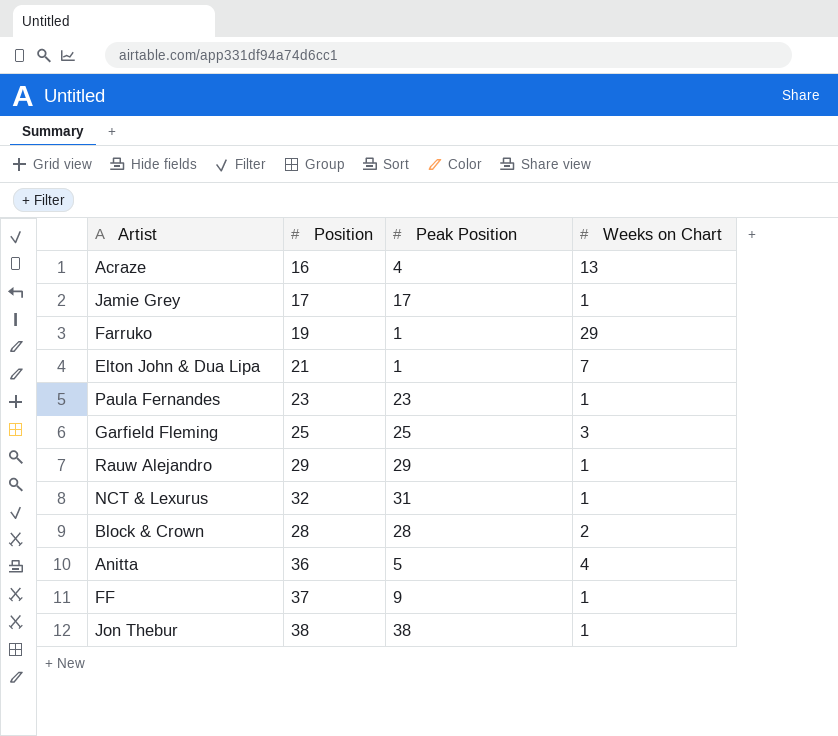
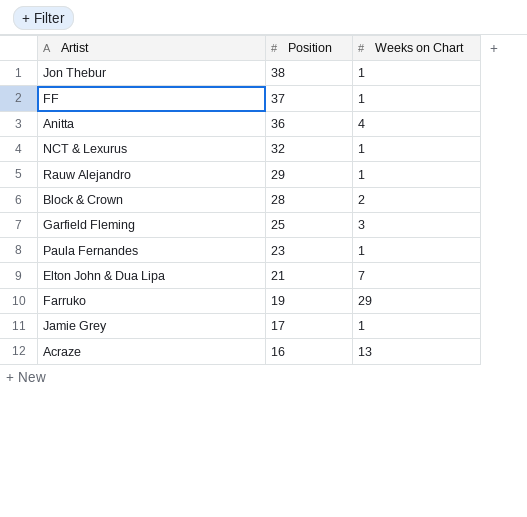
row order: none -> Position descending
column Peak Position | position: 3 -> none

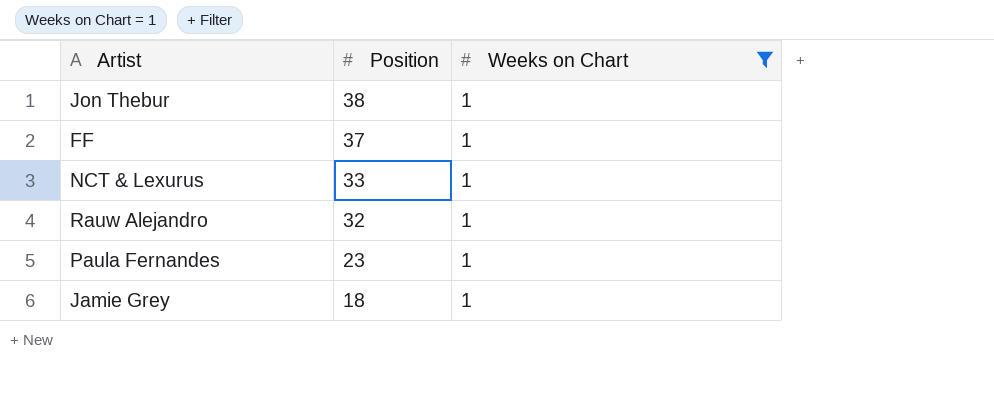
filter: none -> Weeks on Chart = 1
NCT & Lexurus | Position: 32 -> 33
Rauw Alejandro | Position: 29 -> 32
Jamie Grey | Position: 17 -> 18

